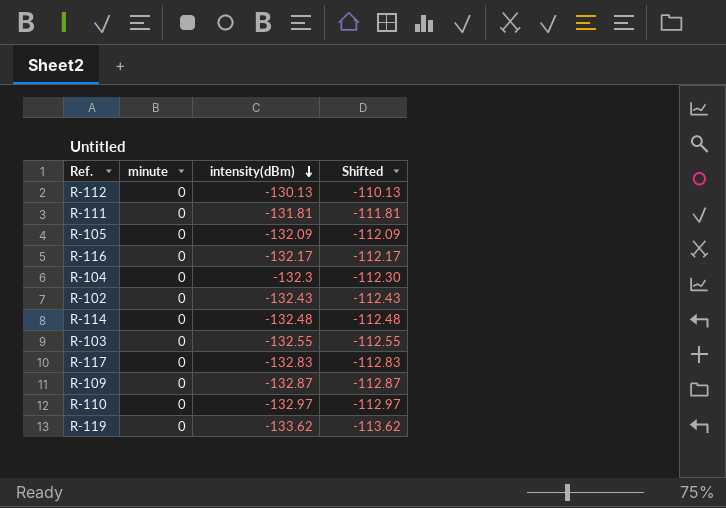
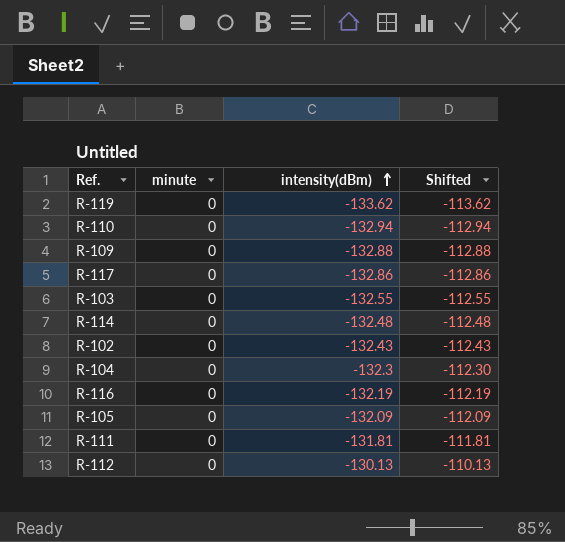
row order: intensity(dBm) descending -> intensity(dBm) ascending
R-110 | intensity(dBm): -132.97 -> -132.94
R-110 | Shifted: -112.97 -> -112.94
R-109 | intensity(dBm): -132.87 -> -132.88
R-109 | Shifted: -112.87 -> -112.88
R-117 | intensity(dBm): -132.83 -> -132.86
R-117 | Shifted: -112.83 -> -112.86
R-116 | intensity(dBm): -132.17 -> -132.19
R-116 | Shifted: -112.17 -> -112.19

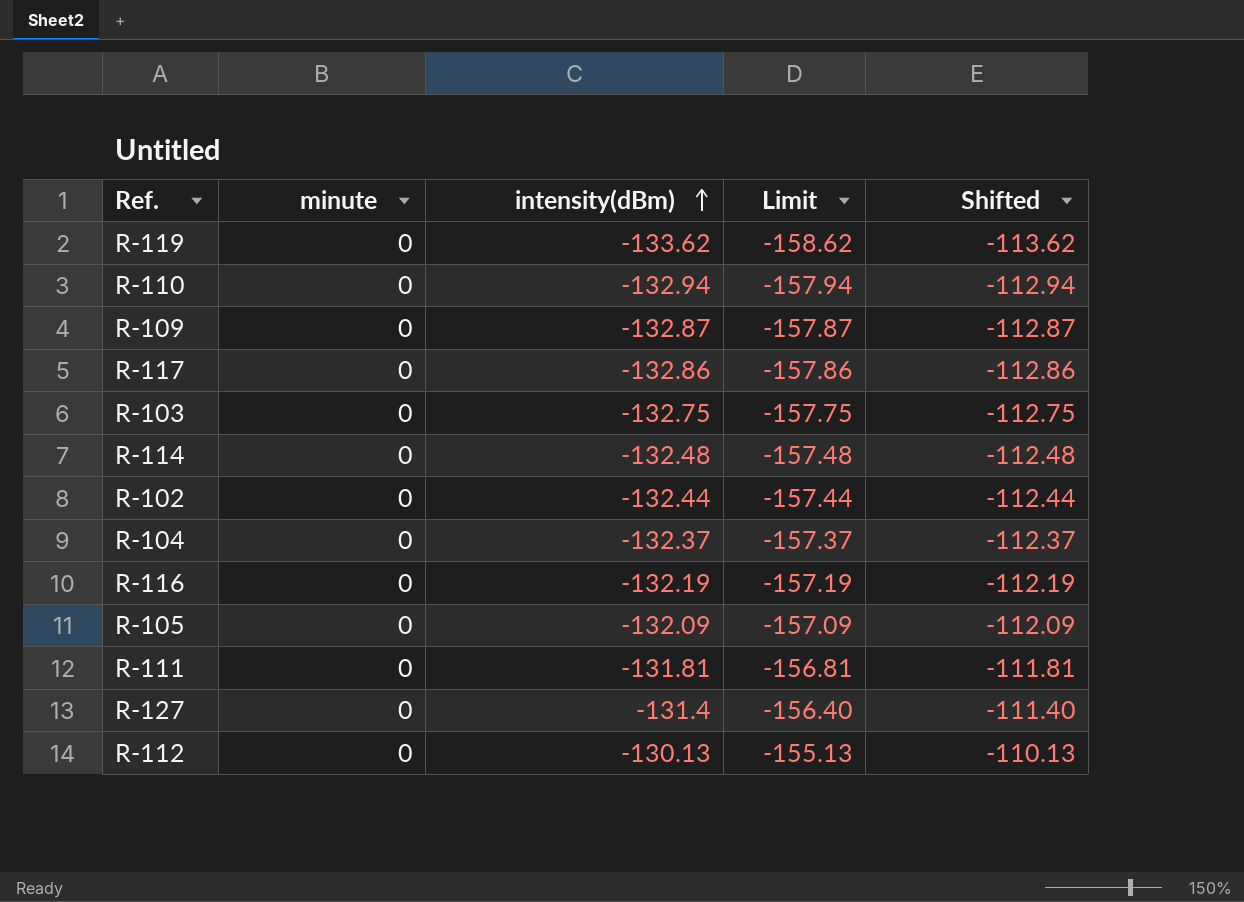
column Limit | formula: none -> [intensity(dBm)] - 25
R-109 | intensity(dBm): -132.88 -> -132.87
R-109 | Shifted: -112.88 -> -112.87
R-103 | intensity(dBm): -132.55 -> -132.75
R-103 | Shifted: -112.55 -> -112.75
R-102 | intensity(dBm): -132.43 -> -132.44
R-102 | Shifted: -112.43 -> -112.44
R-104 | intensity(dBm): -132.3 -> -132.37
R-104 | Shifted: -112.30 -> -112.37
row R-127: none -> 0 | -131.4 | -156.40 | -111.40

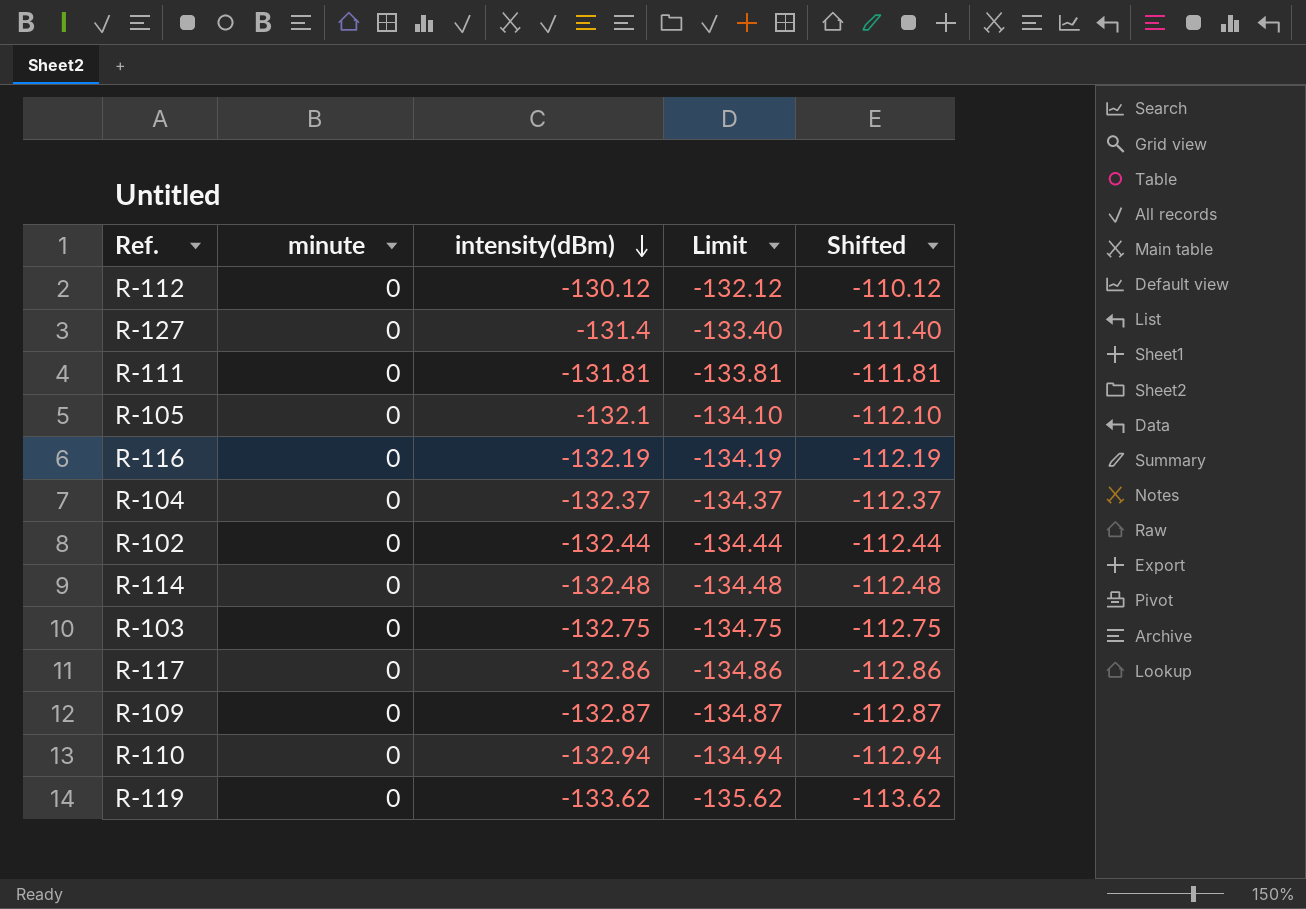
row order: intensity(dBm) ascending -> intensity(dBm) descending
column Limit | formula: [intensity(dBm)] - 25 -> [intensity(dBm)] - 2
R-112 | intensity(dBm): -130.13 -> -130.12
R-112 | Shifted: -110.13 -> -110.12
R-105 | intensity(dBm): -132.09 -> -132.1
R-105 | Shifted: -112.09 -> -112.10

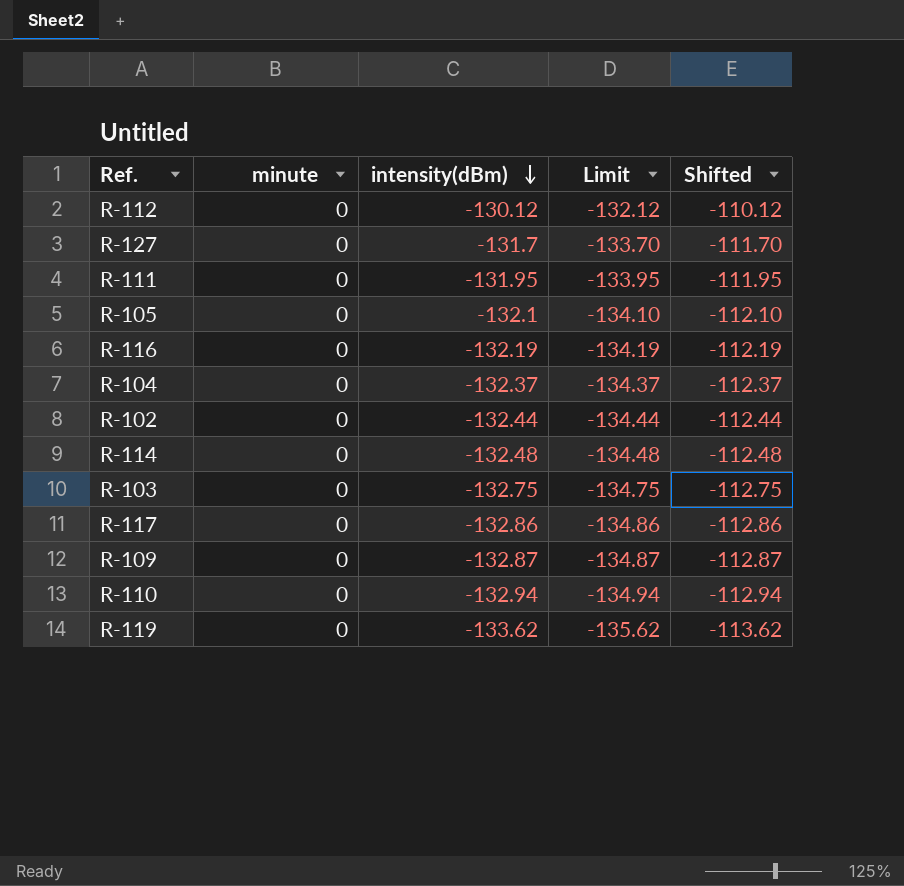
R-127 | intensity(dBm): -131.4 -> -131.7
R-127 | Limit: -133.40 -> -133.70
R-127 | Shifted: -111.40 -> -111.70
R-111 | intensity(dBm): -131.81 -> -131.95
R-111 | Limit: -133.81 -> -133.95
R-111 | Shifted: -111.81 -> -111.95

